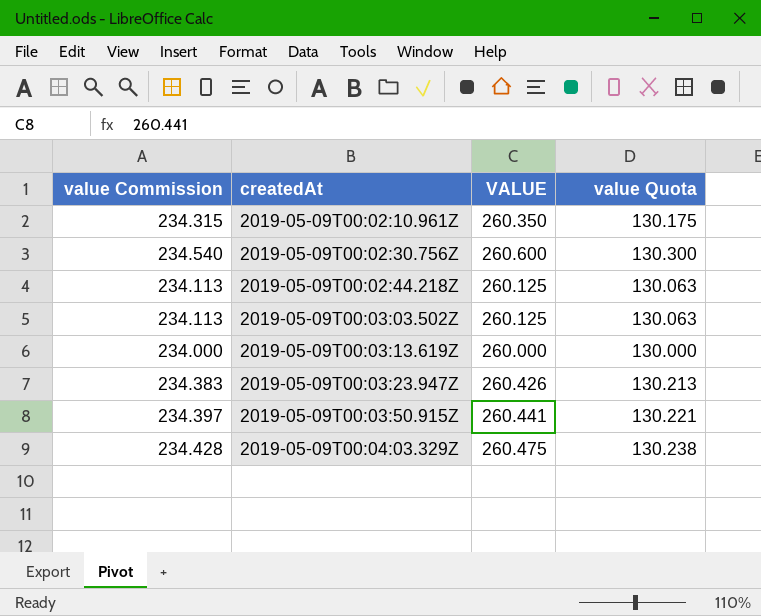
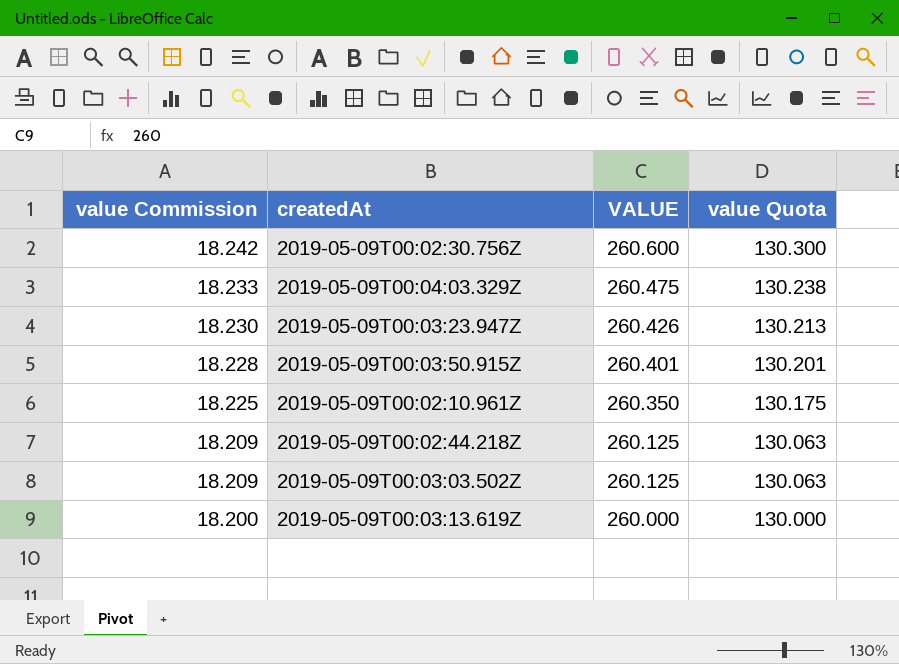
row order: createdAt ascending -> value Commission descending
column value Commission | formula: [VALUE] * 0.9 -> [VALUE] * 0.07
2019-05-09T00:03:50.915Z | VALUE: 260.441 -> 260.401
2019-05-09T00:03:50.915Z | value Quota: 130.221 -> 130.201

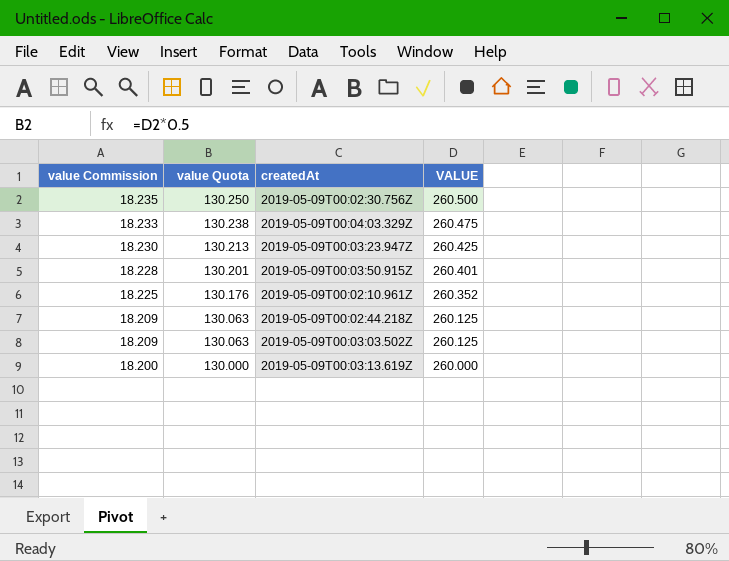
column value Quota | position: 4 -> 2
2019-05-09T00:02:30.756Z | value Commission: 18.242 -> 18.235
2019-05-09T00:02:30.756Z | value Quota: 130.300 -> 130.250
2019-05-09T00:02:30.756Z | VALUE: 260.600 -> 260.500
2019-05-09T00:03:23.947Z | VALUE: 260.426 -> 260.425
2019-05-09T00:02:10.961Z | value Quota: 130.175 -> 130.176
2019-05-09T00:02:10.961Z | VALUE: 260.350 -> 260.352

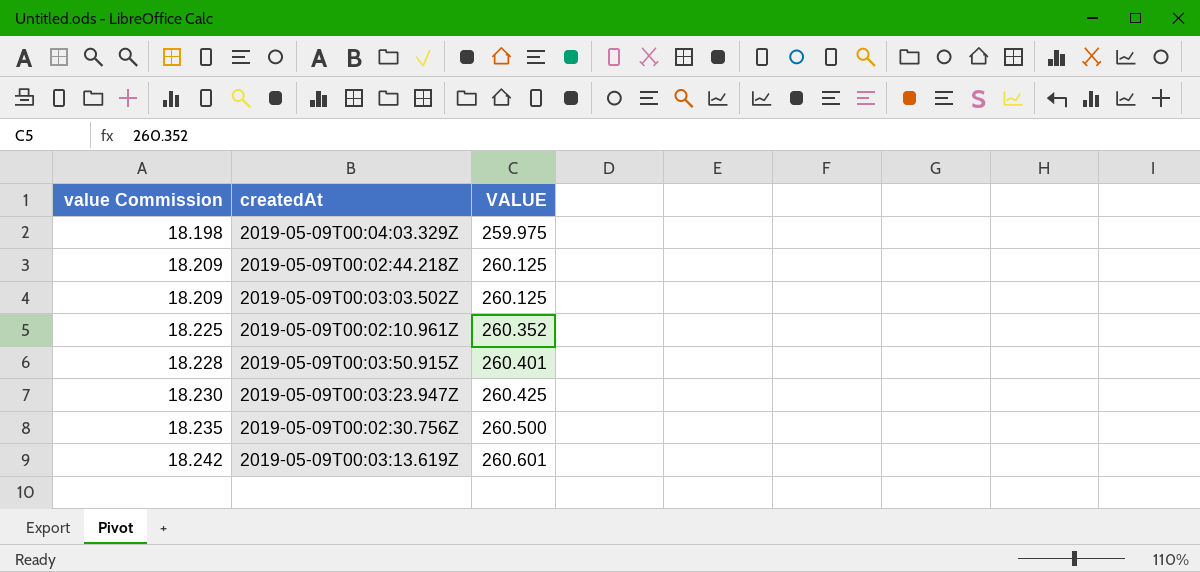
row order: value Commission descending -> value Commission ascending
column value Quota | formula: [VALUE] * 0.5 -> none
2019-05-09T00:04:03.329Z | value Commission: 18.233 -> 18.198
2019-05-09T00:04:03.329Z | VALUE: 260.475 -> 259.975
2019-05-09T00:03:13.619Z | value Commission: 18.200 -> 18.242
2019-05-09T00:03:13.619Z | VALUE: 260.000 -> 260.601

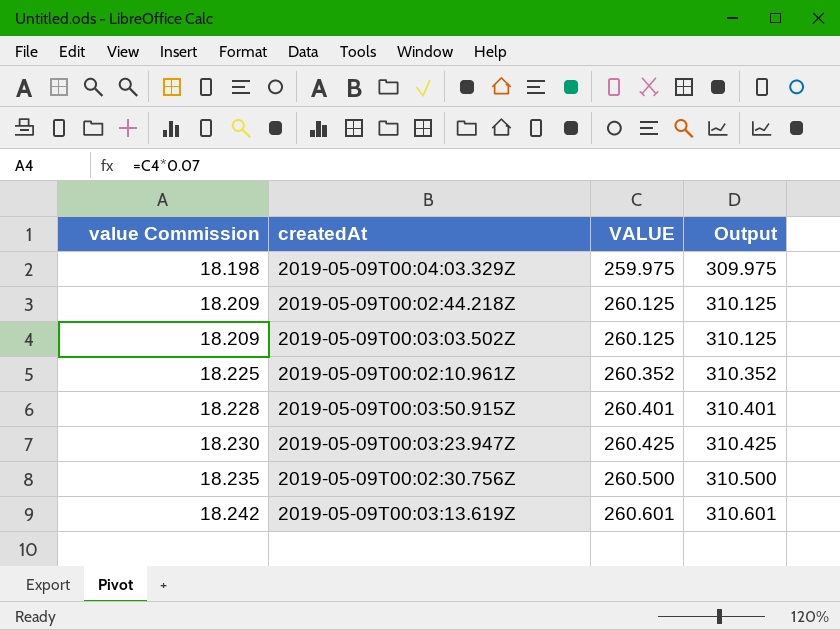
column Output | formula: none -> [VALUE] + 50

